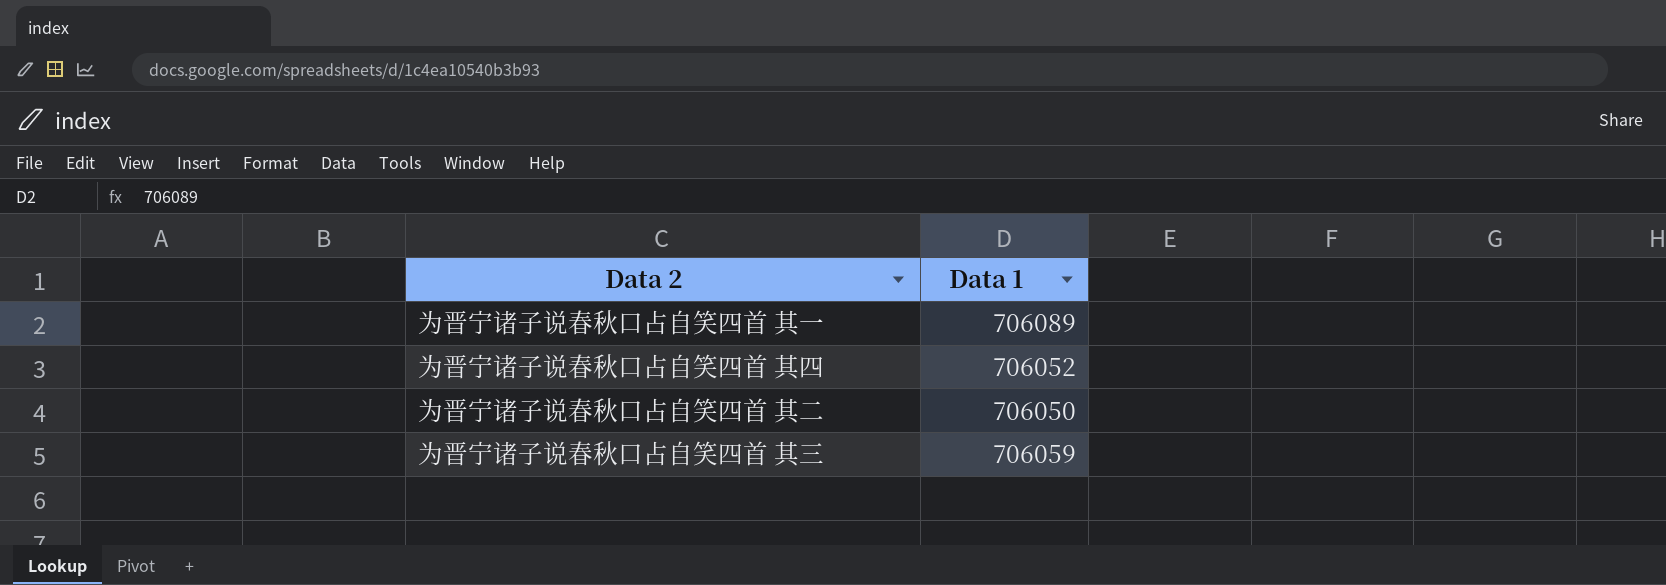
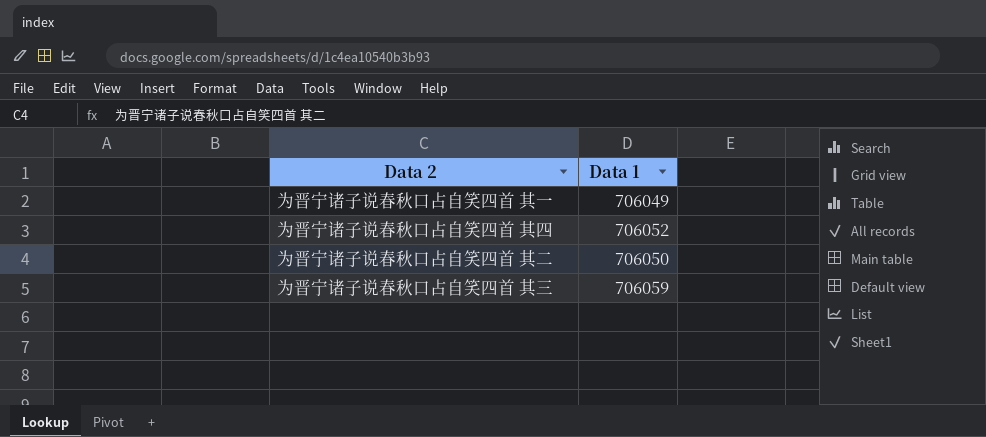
为晋宁诸子说春秋口占自笑四首 其一 | Data 1: 706089 -> 706049

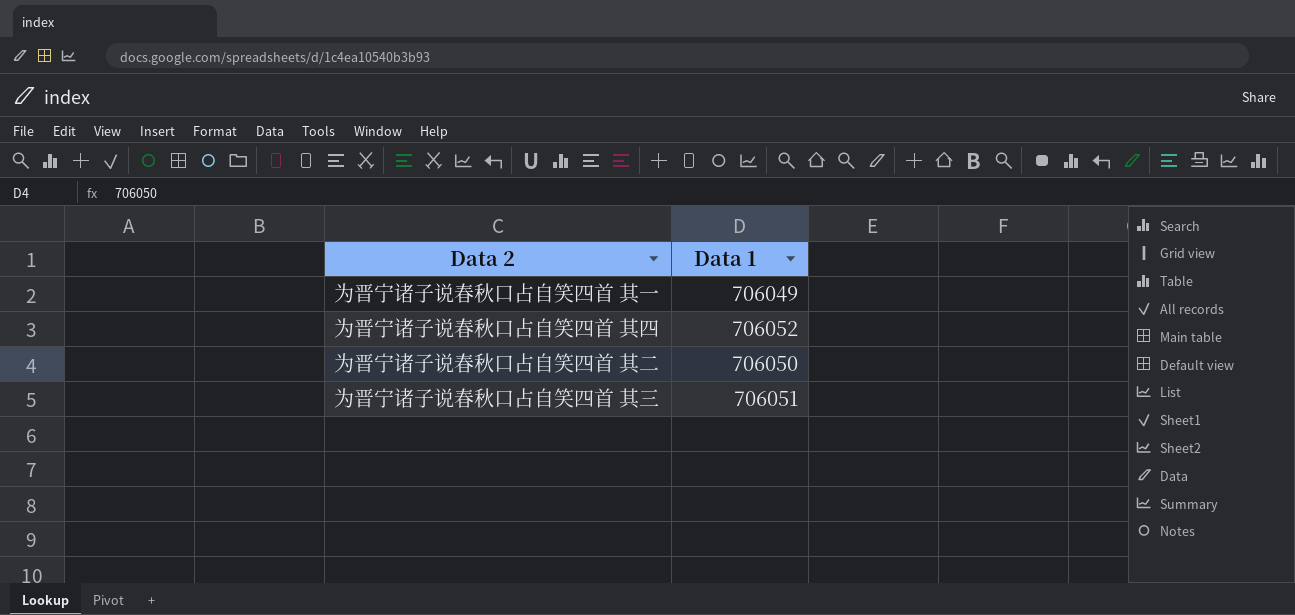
为晋宁诸子说春秋口占自笑四首 其三 | Data 1: 706059 -> 706051

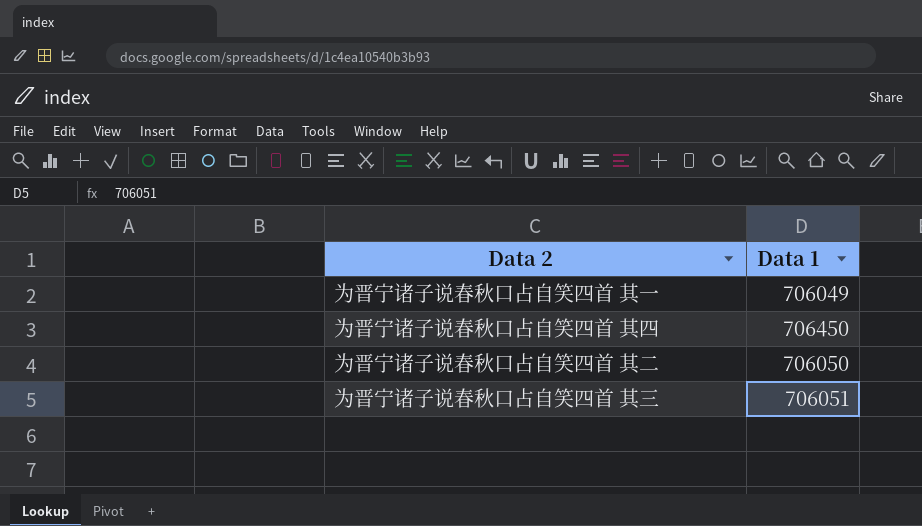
为晋宁诸子说春秋口占自笑四首 其四 | Data 1: 706052 -> 706450

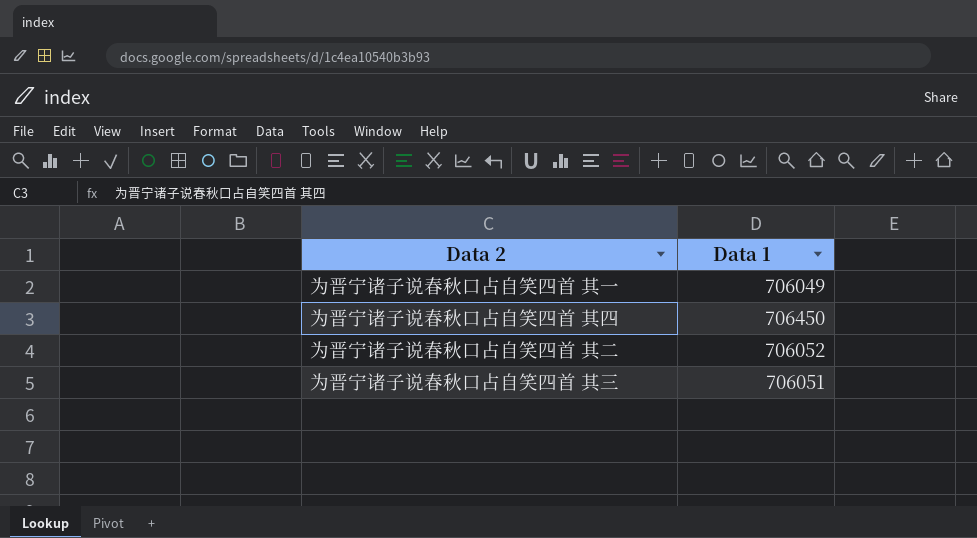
为晋宁诸子说春秋口占自笑四首 其二 | Data 1: 706050 -> 706052

